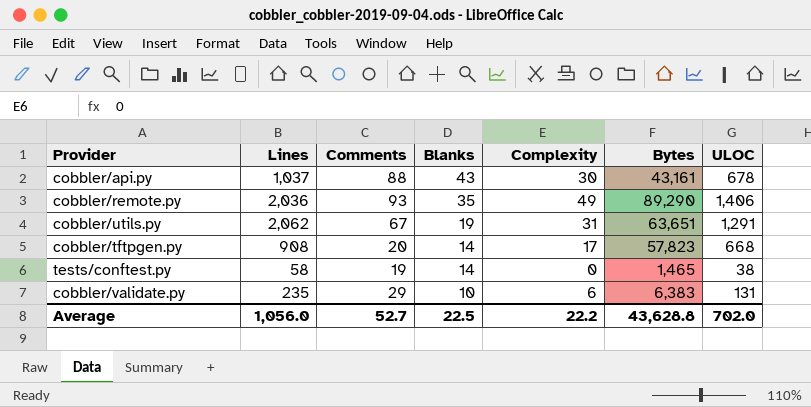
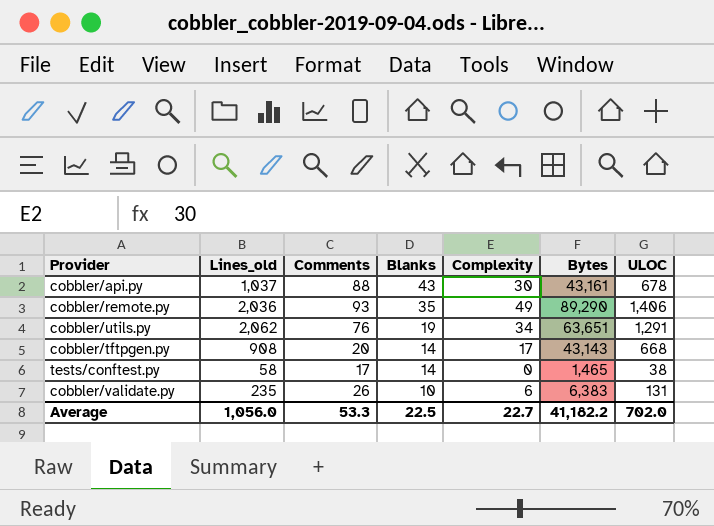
column name: Lines -> Lines_old
cobbler/utils.py | Comments: 67 -> 76
cobbler/utils.py | Complexity: 31 -> 34
cobbler/tftpgen.py | Bytes: 57,823 -> 43,143
tests/conftest.py | Comments: 19 -> 17
cobbler/validate.py | Comments: 29 -> 26
Average | Comments: 52.7 -> 53.3
Average | Complexity: 22.2 -> 22.7
Average | Bytes: 43,628.8 -> 41,182.2

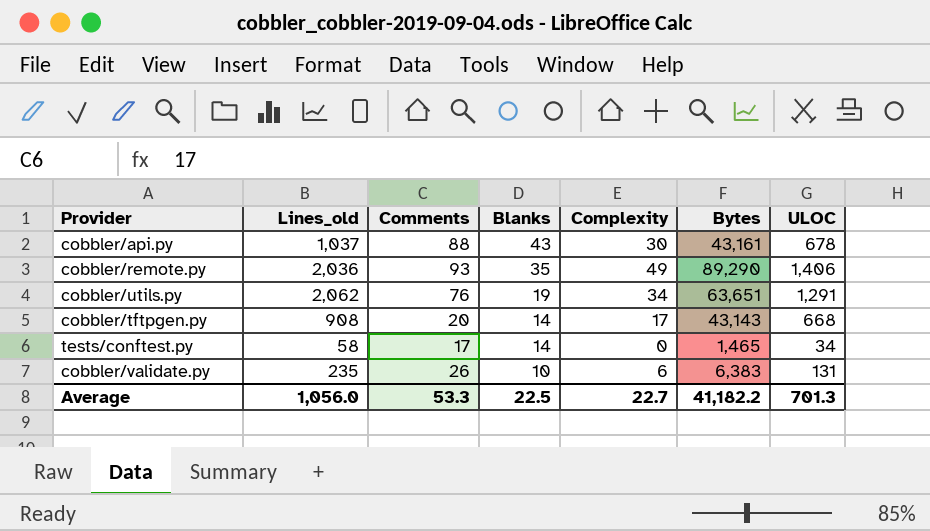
tests/conftest.py | ULOC: 38 -> 34
Average | ULOC: 702.0 -> 701.3

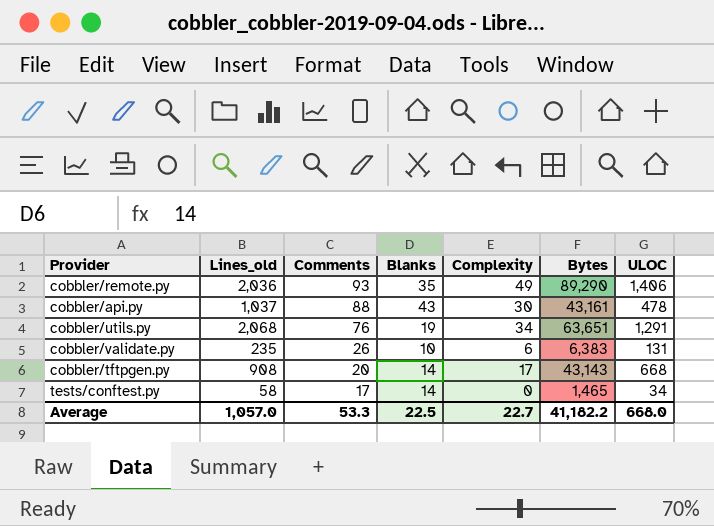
row order: Blanks descending -> Comments descending
cobbler/api.py | ULOC: 678 -> 478
cobbler/utils.py | Lines_old: 2,062 -> 2,068
Average | Lines_old: 1,056.0 -> 1,057.0
Average | ULOC: 701.3 -> 668.0

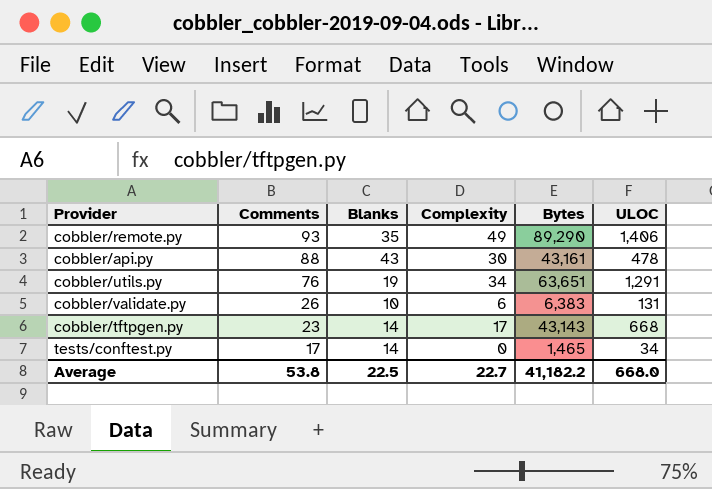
column Lines_old | position: 2 -> none
cobbler/tftpgen.py | Comments: 20 -> 23
Average | Comments: 53.3 -> 53.8

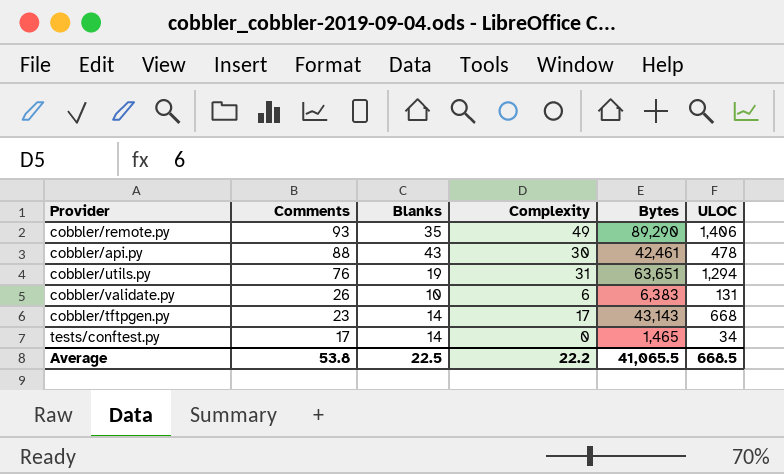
cobbler/api.py | Bytes: 43,161 -> 42,461
cobbler/utils.py | Complexity: 34 -> 31
cobbler/utils.py | ULOC: 1,291 -> 1,294
Average | Complexity: 22.7 -> 22.2
Average | Bytes: 41,182.2 -> 41,065.5
Average | ULOC: 668.0 -> 668.5

